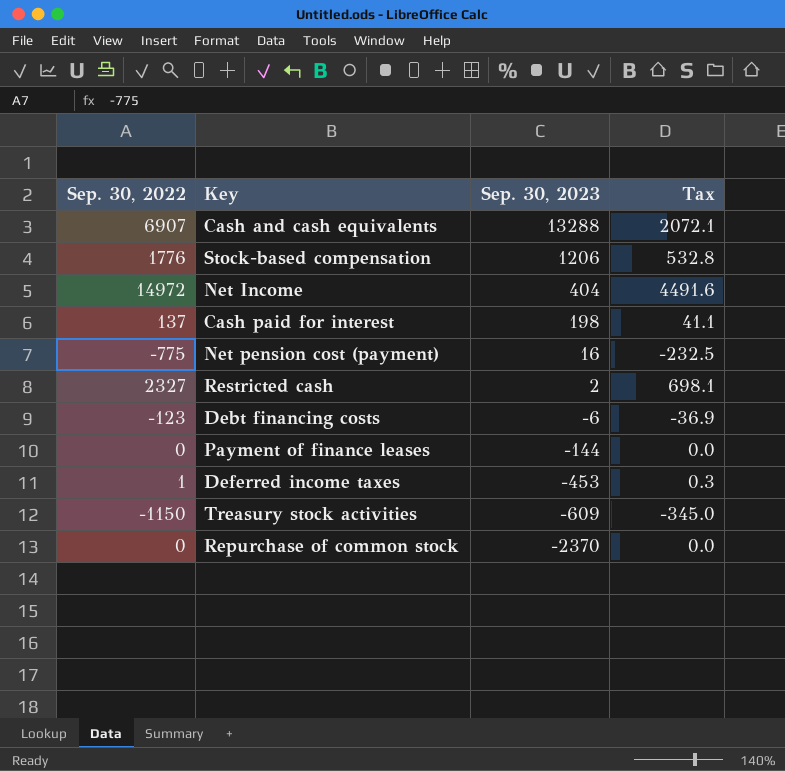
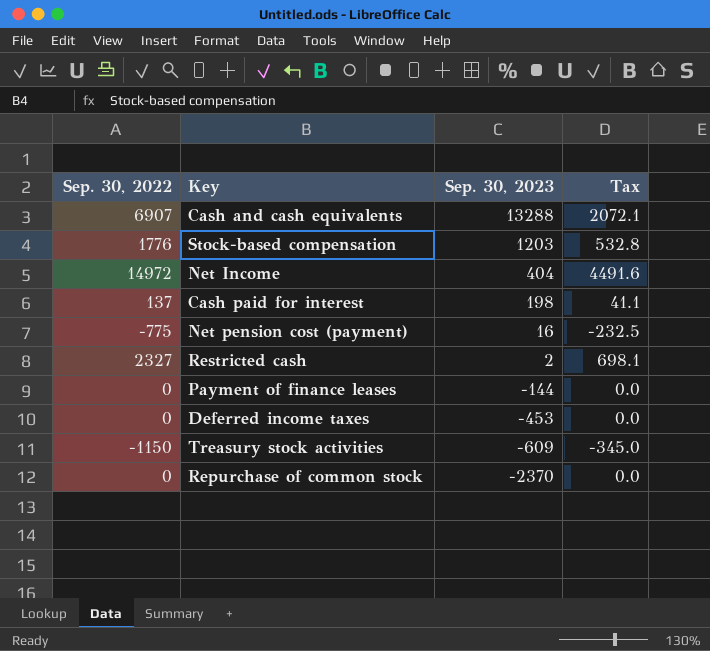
row Debt financing costs: -123 | -6 | -36.9 -> none
Stock-based compensation | Sep. 30, 2023: 1206 -> 1203
Deferred income taxes | Sep. 30, 2022: 1 -> 0
Deferred income taxes | Tax: 0.3 -> 0.0

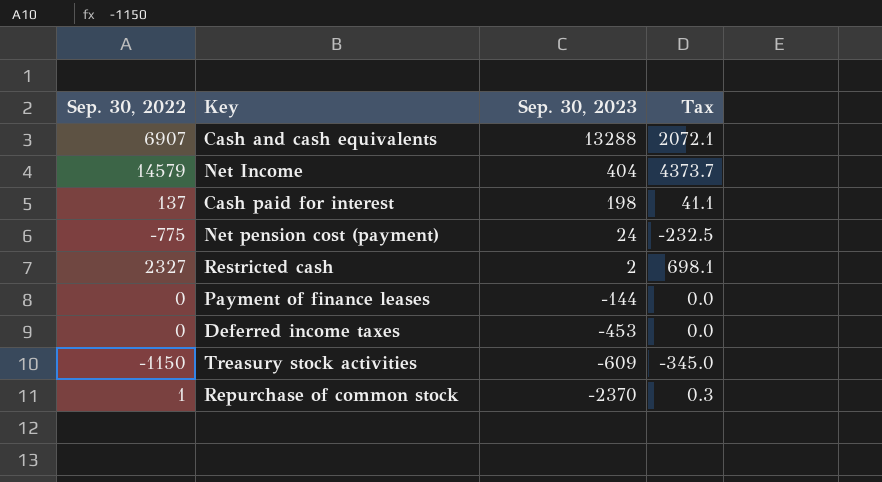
row Stock-based compensation: 1776 | 1203 | 532.8 -> none
Net Income | Sep. 30, 2022: 14972 -> 14579
Net Income | Tax: 4491.6 -> 4373.7
Net pension cost (payment) | Sep. 30, 2023: 16 -> 24
Repurchase of common stock | Sep. 30, 2022: 0 -> 1
Repurchase of common stock | Tax: 0.0 -> 0.3

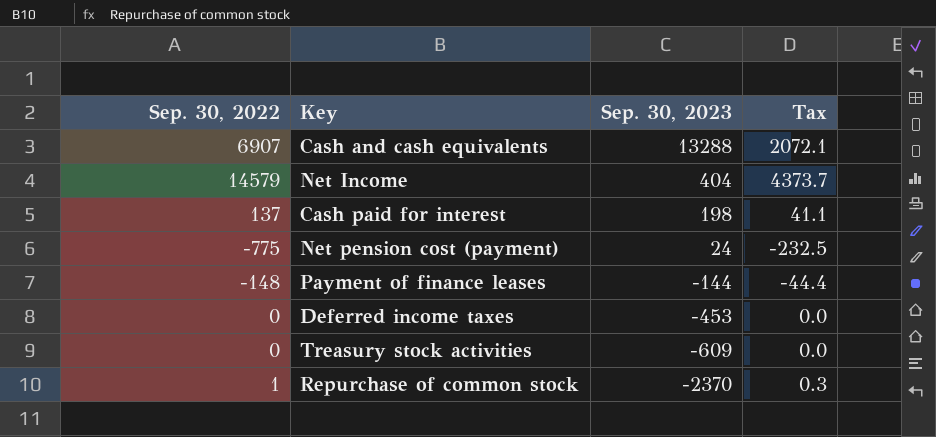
row Restricted cash: 2327 | 2 | 698.1 -> none
Payment of finance leases | Sep. 30, 2022: 0 -> -148
Payment of finance leases | Tax: 0.0 -> -44.4
Treasury stock activities | Sep. 30, 2022: -1150 -> 0
Treasury stock activities | Tax: -345.0 -> 0.0

